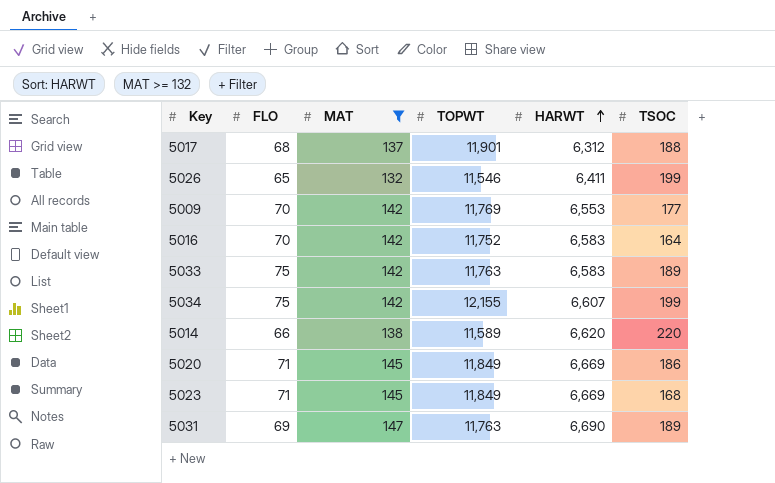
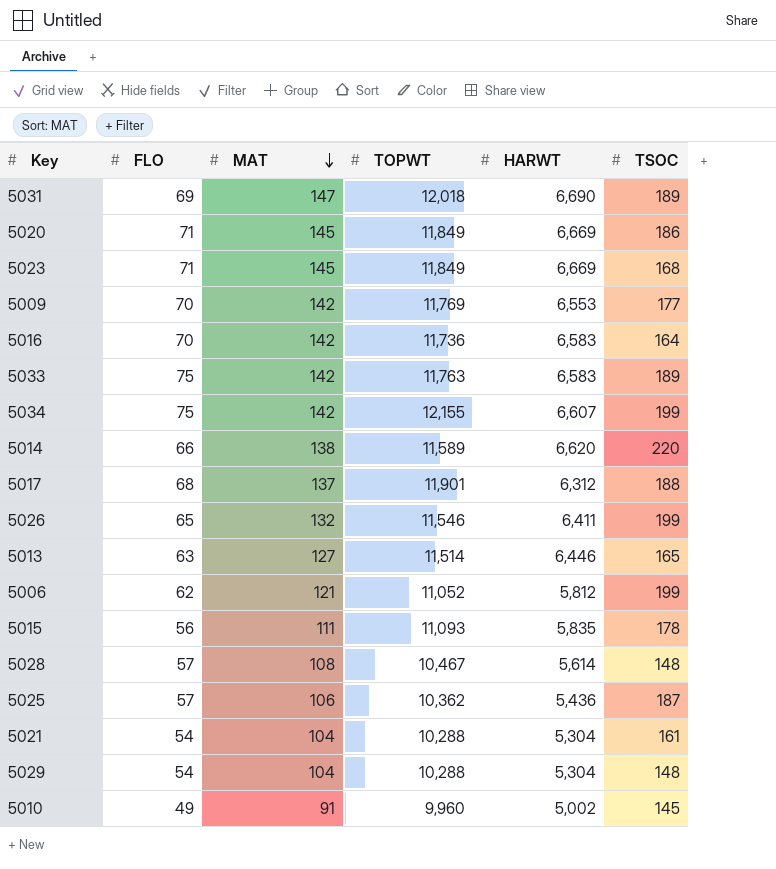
filter: MAT >= 132 -> none
row order: HARWT ascending -> MAT descending
5031 | TOPWT: 11,763 -> 12,018
5016 | TOPWT: 11,752 -> 11,736

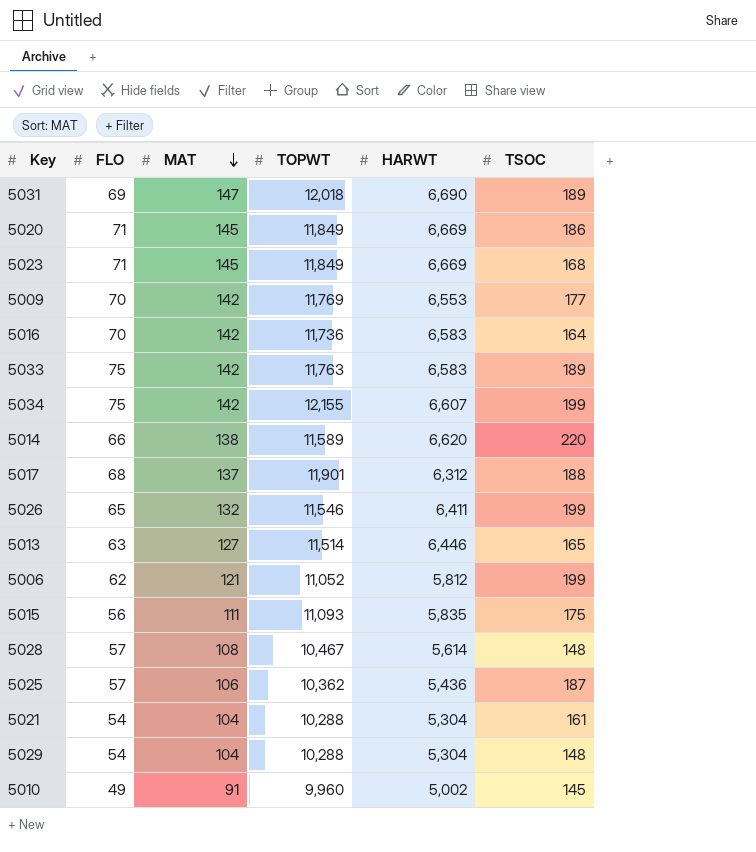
5015 | TSOC: 178 -> 175

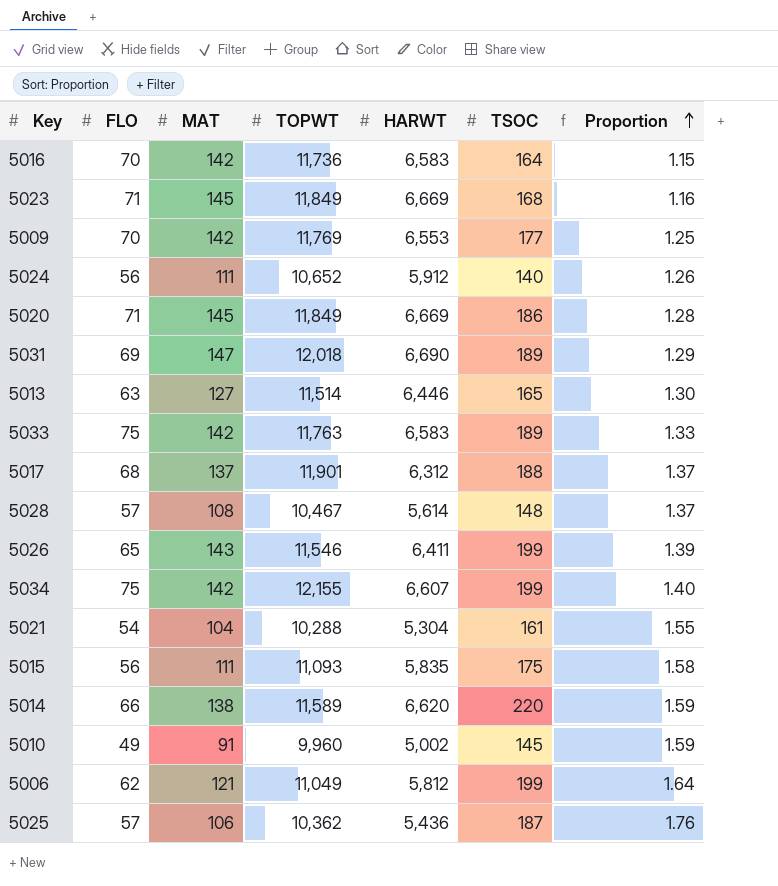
row order: MAT descending -> Proportion ascending
column Proportion | formula: none -> [TSOC] / [MAT]
row 5029: 54 | 104 | 10,288 | 5,304 | 148 -> none
row 5024: none -> 56 | 111 | 10,652 | 5,912 | 140 | 1.26
5026 | MAT: 132 -> 143
5006 | TOPWT: 11,052 -> 11,049

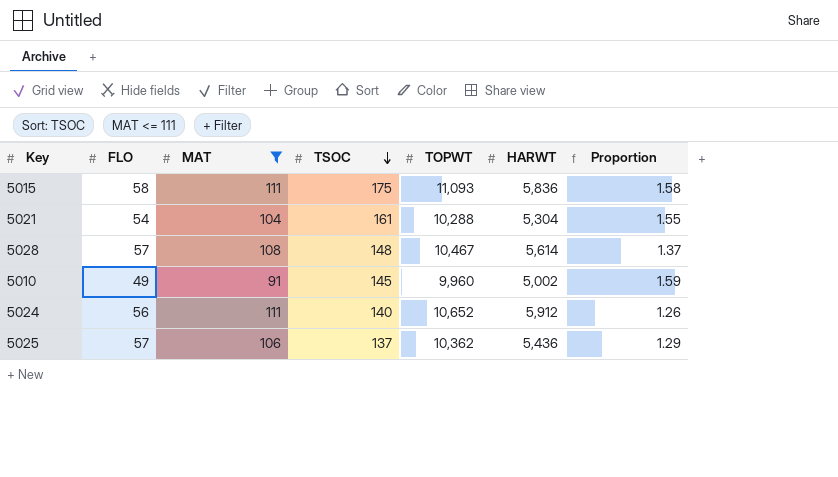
filter: none -> MAT <= 111
row order: Proportion ascending -> TSOC descending
column TSOC | position: 6 -> 4
5015 | FLO: 56 -> 58
5015 | HARWT: 5,835 -> 5,836
5025 | TSOC: 187 -> 137
5025 | Proportion: 1.76 -> 1.29

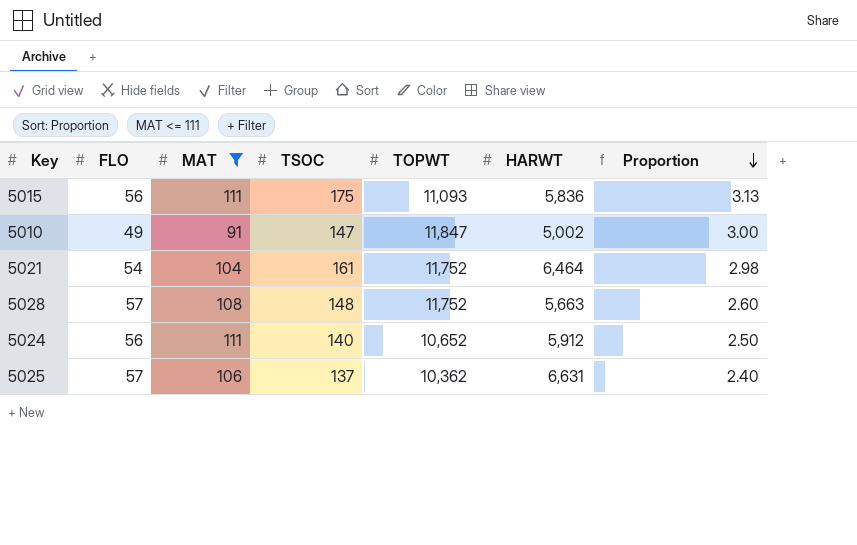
row order: TSOC descending -> Proportion descending
column Proportion | formula: [TSOC] / [MAT] -> [TSOC] / [FLO]
5015 | FLO: 58 -> 56
5010 | TSOC: 145 -> 147
5010 | TOPWT: 9,960 -> 11,847
5021 | TOPWT: 10,288 -> 11,752
5021 | HARWT: 5,304 -> 6,464
5028 | TOPWT: 10,467 -> 11,752
5028 | HARWT: 5,614 -> 5,663
5025 | HARWT: 5,436 -> 6,631

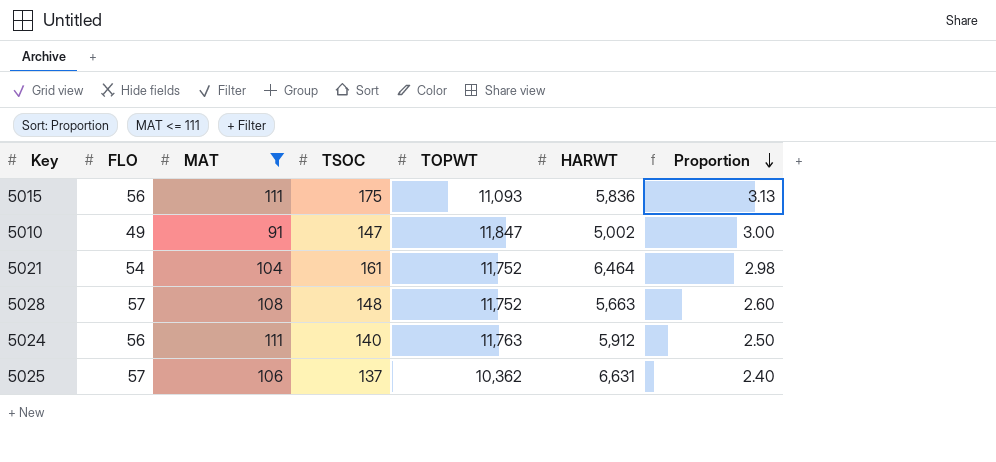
5024 | TOPWT: 10,652 -> 11,763

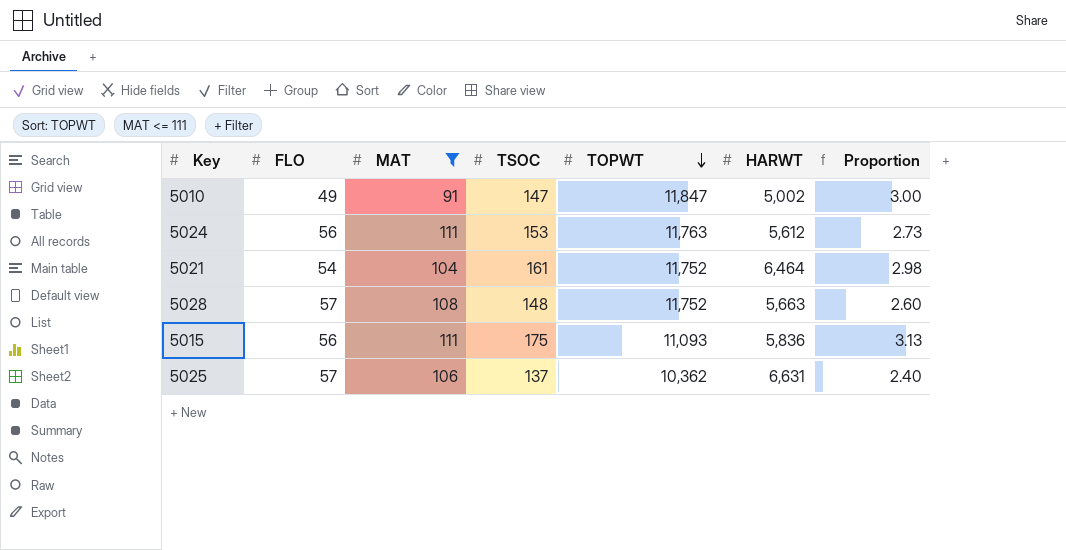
row order: Proportion descending -> TOPWT descending
5024 | TSOC: 140 -> 153
5024 | HARWT: 5,912 -> 5,612
5024 | Proportion: 2.50 -> 2.73

